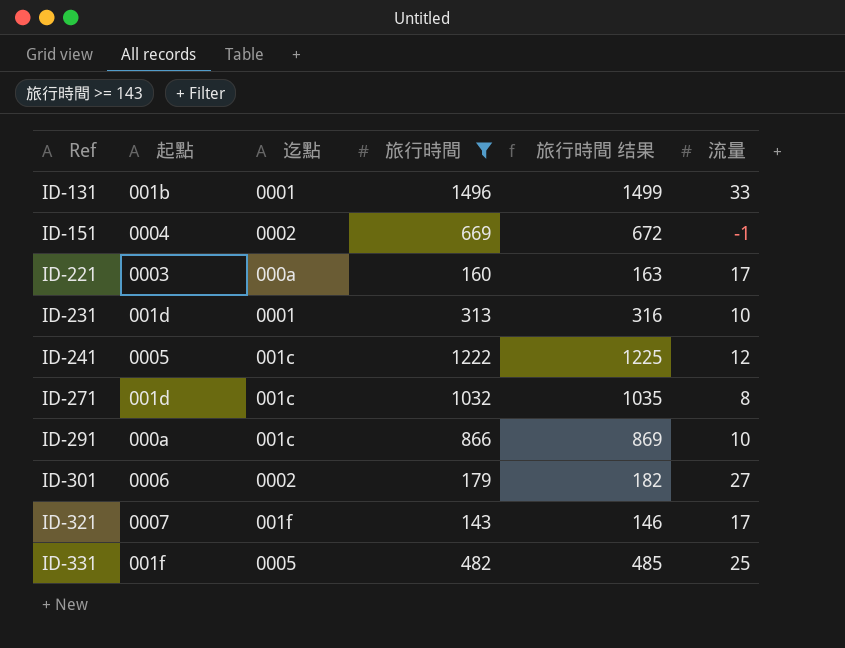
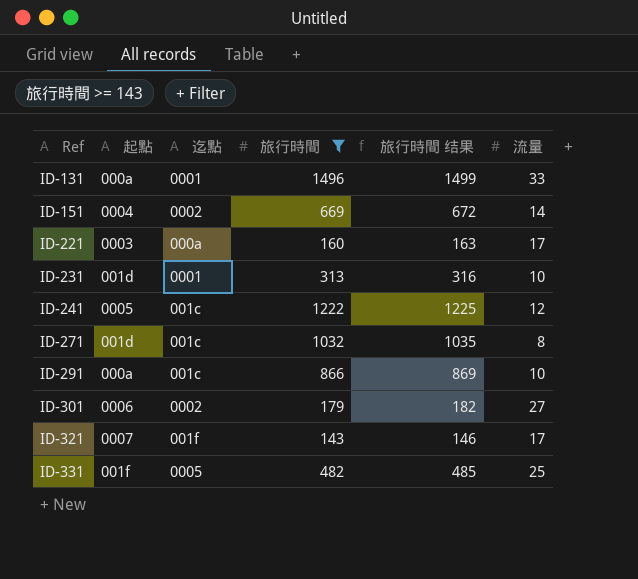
ID-131 | 起點: 001b -> 000a
ID-151 | 流量: -1 -> 14

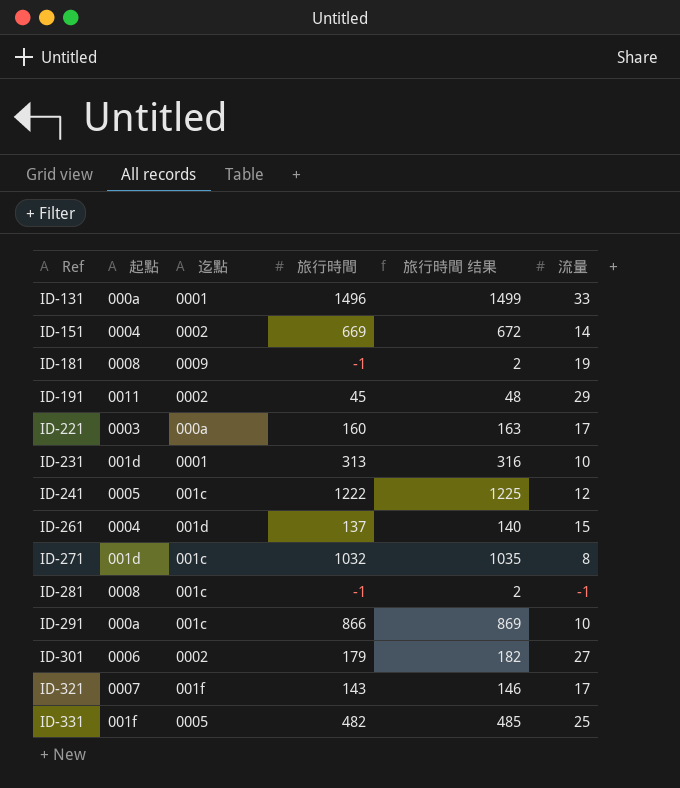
filter: 旅行時間 >= 143 -> none

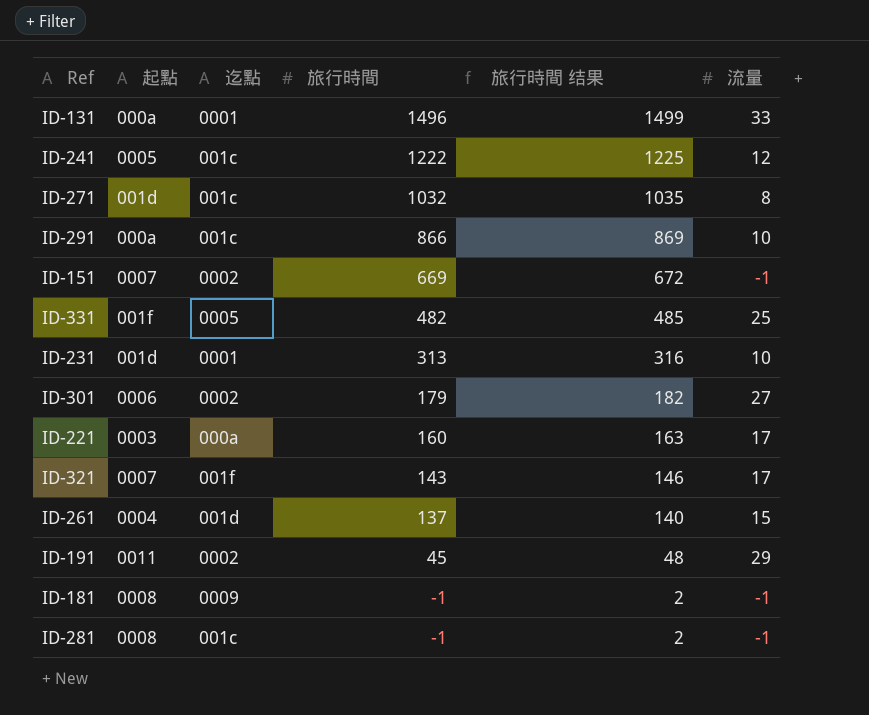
row order: Ref ascending -> 旅行時間 descending
ID-151 | 起點: 0004 -> 0007
ID-151 | 流量: 14 -> -1
ID-181 | 流量: 19 -> -1

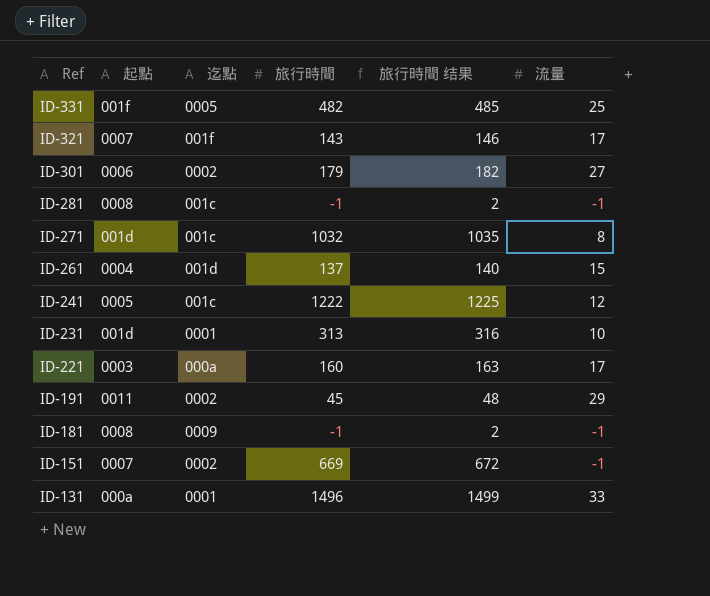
row order: 旅行時間 descending -> Ref descending
row ID-291: 000a | 001c | 866 | 869 | 10 -> none

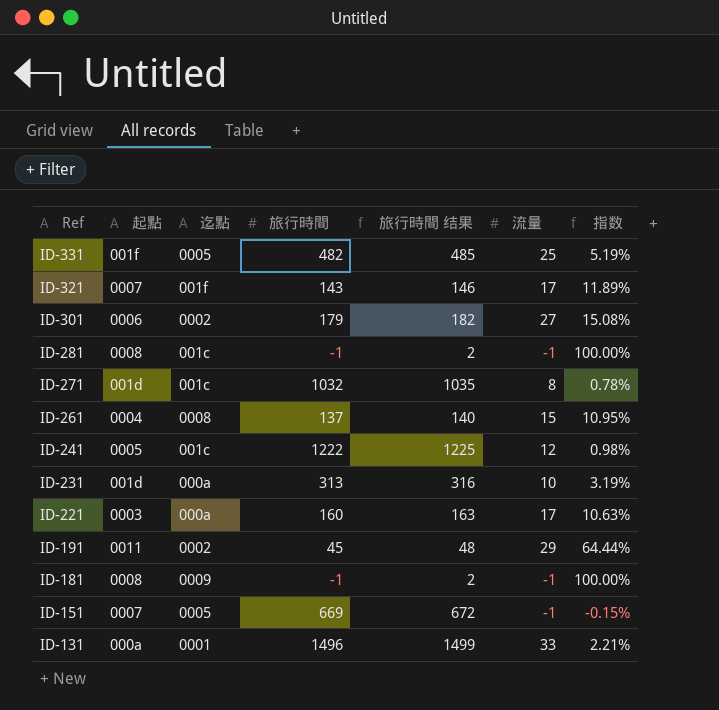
column 指数 | formula: none -> [流量] / [旅行時間]
ID-261 | 迄點: 001d -> 0008
ID-231 | 迄點: 0001 -> 000a
ID-151 | 迄點: 0002 -> 0005

